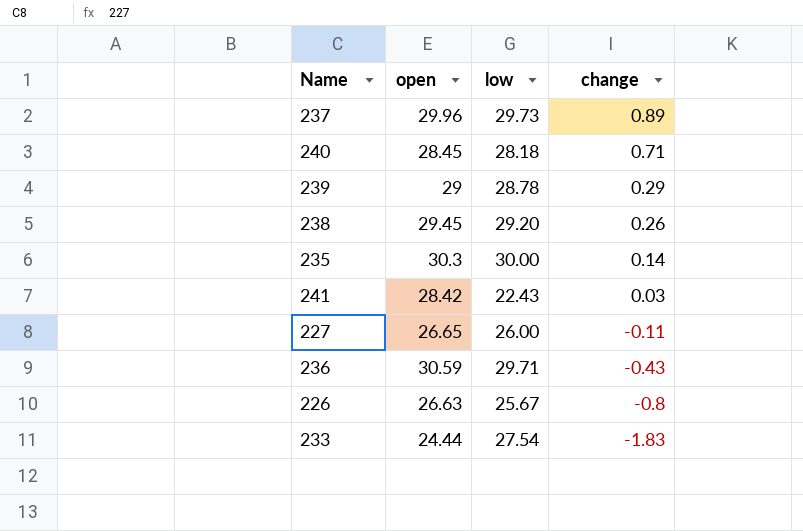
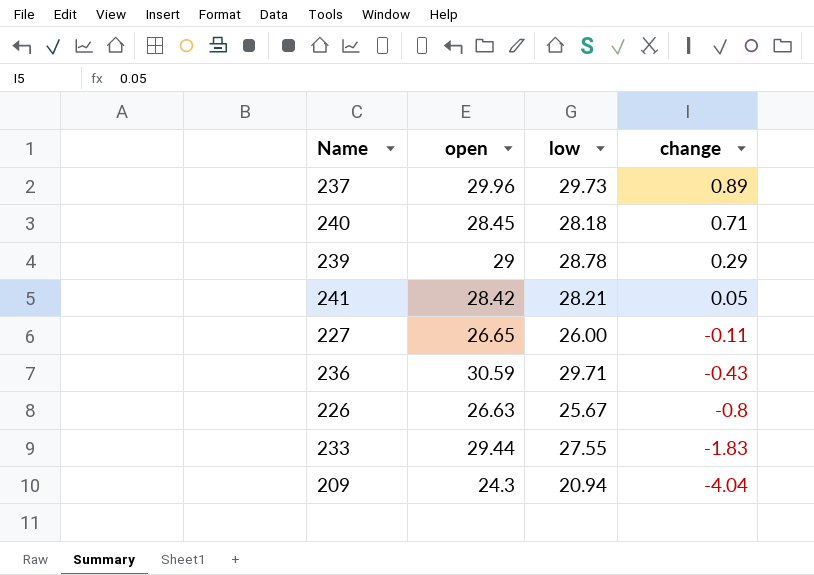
row 238: 29.45 | 29.20 | 0.26 -> none
row 235: 30.3 | 30.00 | 0.14 -> none
241 | low: 22.43 -> 28.21
241 | change: 0.03 -> 0.05
233 | open: 24.44 -> 29.44
233 | low: 27.54 -> 27.55
row 209: none -> 24.3 | 20.94 | -4.04

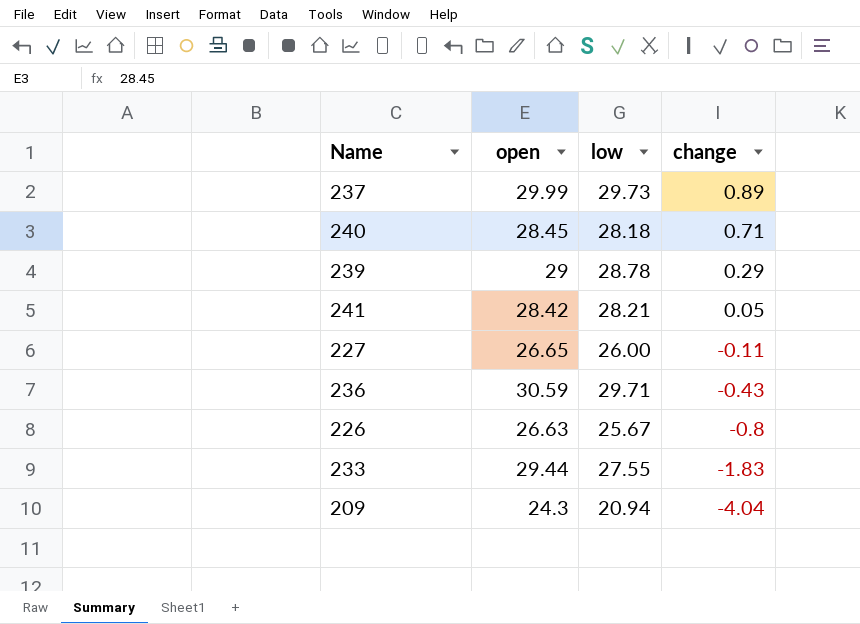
237 | open: 29.96 -> 29.99

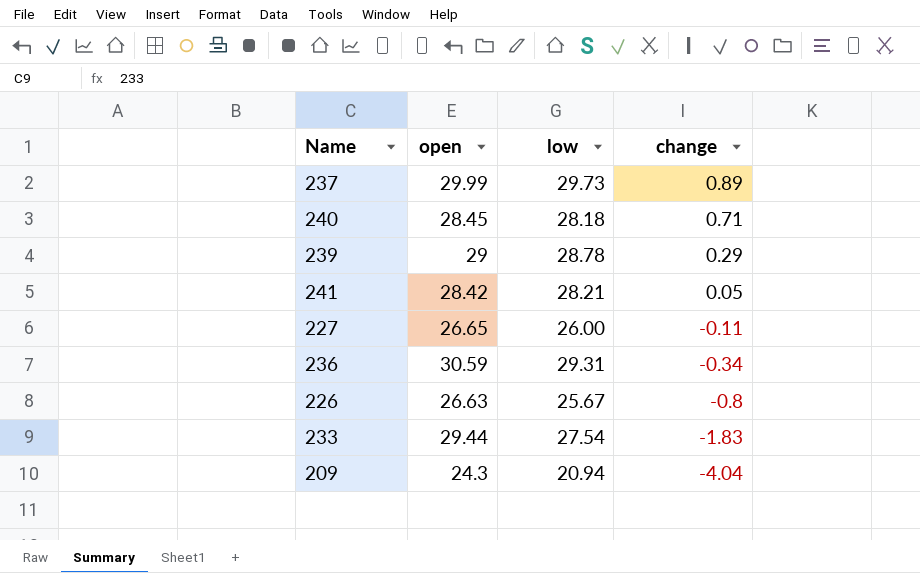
236 | low: 29.71 -> 29.31
236 | change: -0.43 -> -0.34
233 | low: 27.55 -> 27.54

